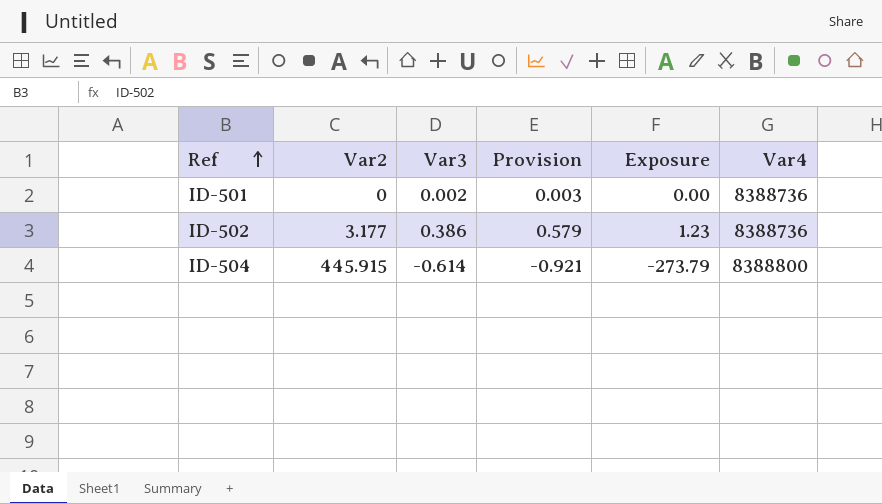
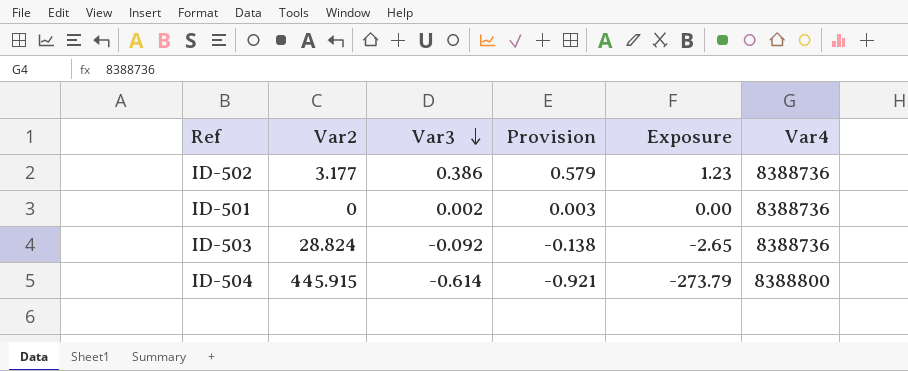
row order: Ref ascending -> Var3 descending
row ID-503: none -> 28.824 | -0.092 | -0.138 | -2.65 | 8388736

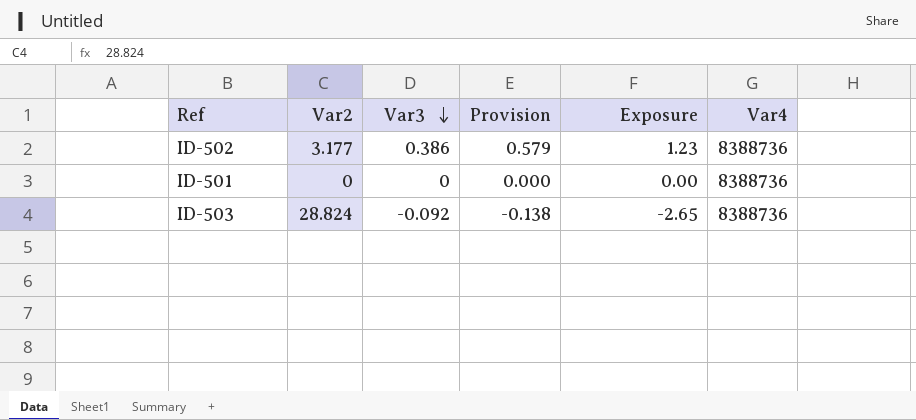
row ID-504: 445.915 | -0.614 | -0.921 | -273.79 | 8388800 -> none
ID-501 | Var3: 0.002 -> 0
ID-501 | Provision: 0.003 -> 0.000

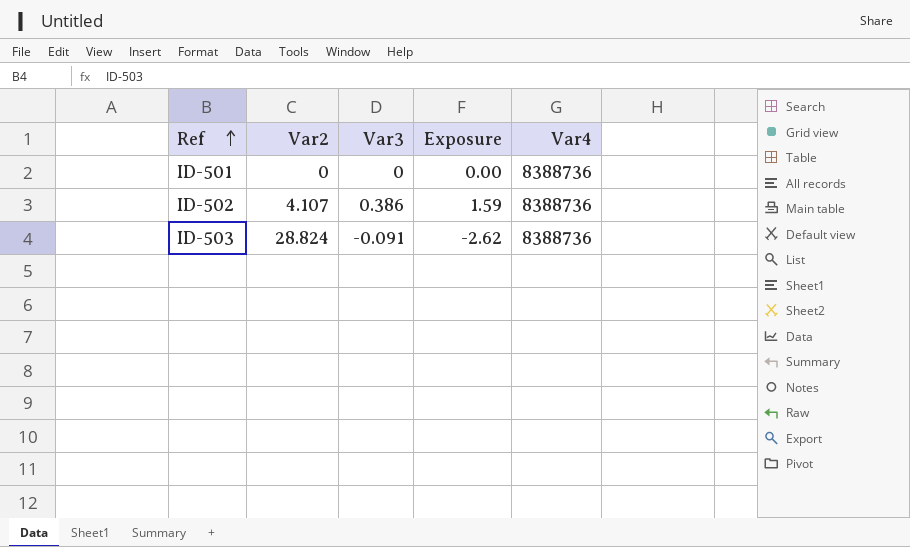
row order: Var3 descending -> Ref ascending
column Provision | formula: [Var3] * 1.5 -> none
ID-502 | Var2: 3.177 -> 4.107
ID-502 | Exposure: 1.23 -> 1.59
ID-503 | Var3: -0.092 -> -0.091
ID-503 | Exposure: -2.65 -> -2.62

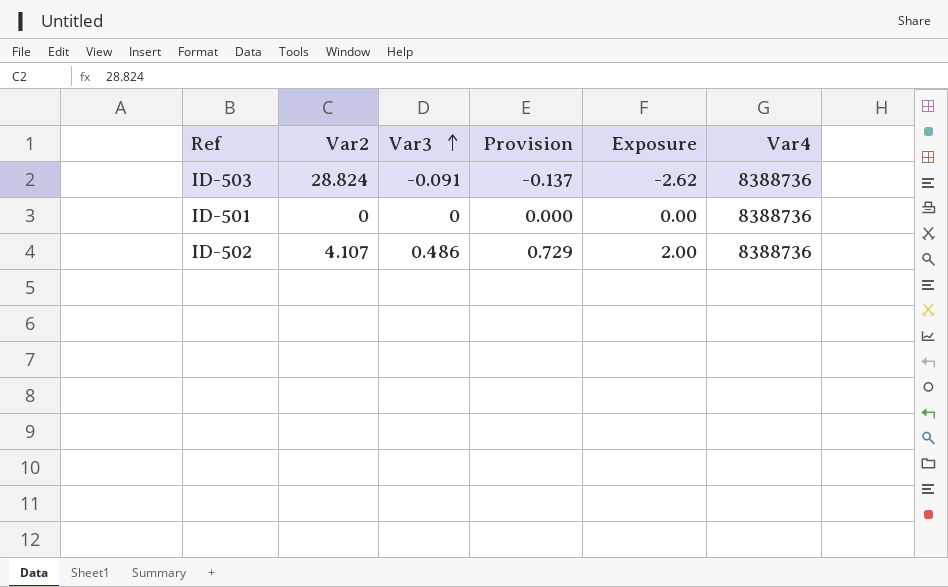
row order: Ref ascending -> Var3 ascending
column Provision | formula: none -> [Var3] * 1.5
ID-502 | Var3: 0.386 -> 0.486
ID-502 | Exposure: 1.59 -> 2.00

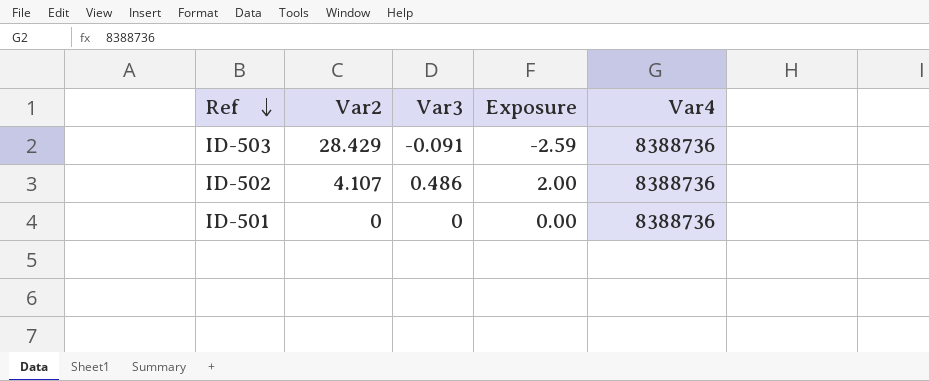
row order: Var3 ascending -> Ref descending
column Provision | formula: [Var3] * 1.5 -> none
ID-503 | Var2: 28.824 -> 28.429
ID-503 | Exposure: -2.62 -> -2.59

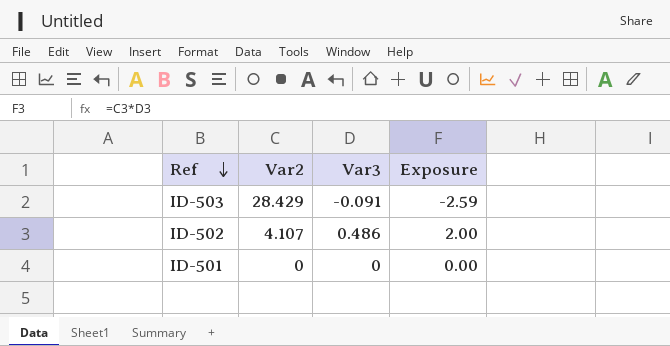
column Var4 | position: 5 -> none

